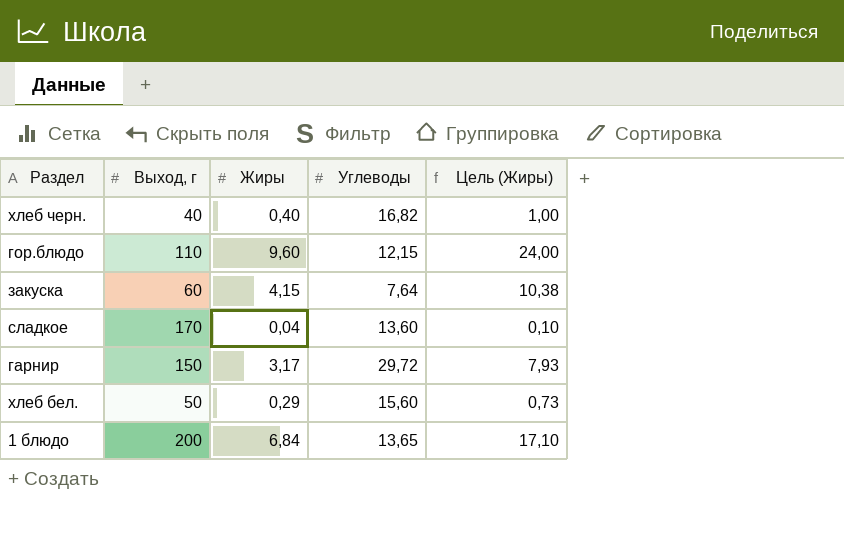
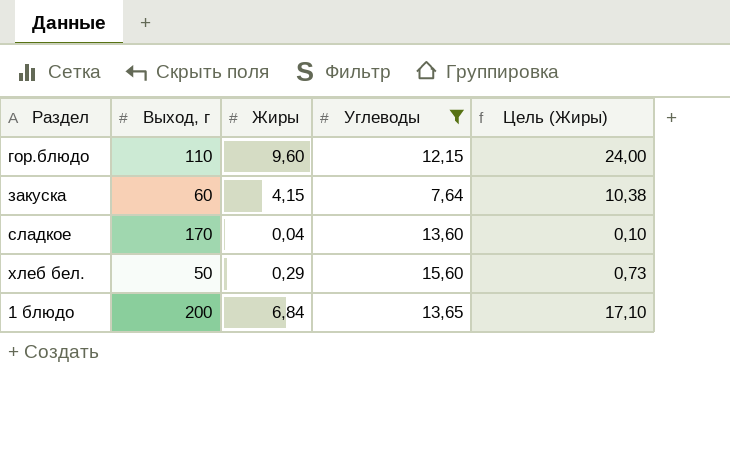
filter: none -> Углеводы <= 15,60

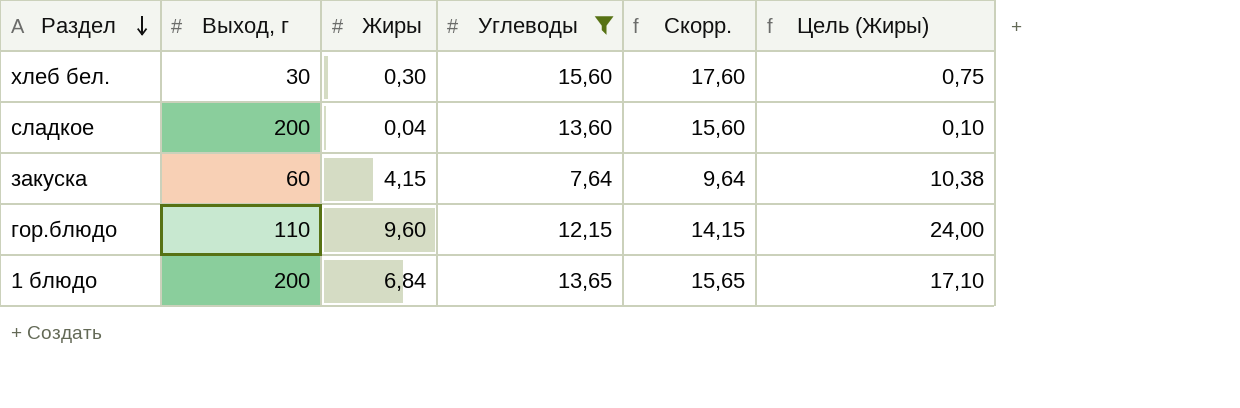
row order: none -> Раздел descending
column Скорр. | formula: none -> [Углеводы] + 2
хлеб бел. | Выход, г: 50 -> 30
хлеб бел. | Жиры: 0,29 -> 0,30
хлеб бел. | Цель (Жиры): 0,73 -> 0,75
сладкое | Выход, г: 170 -> 200

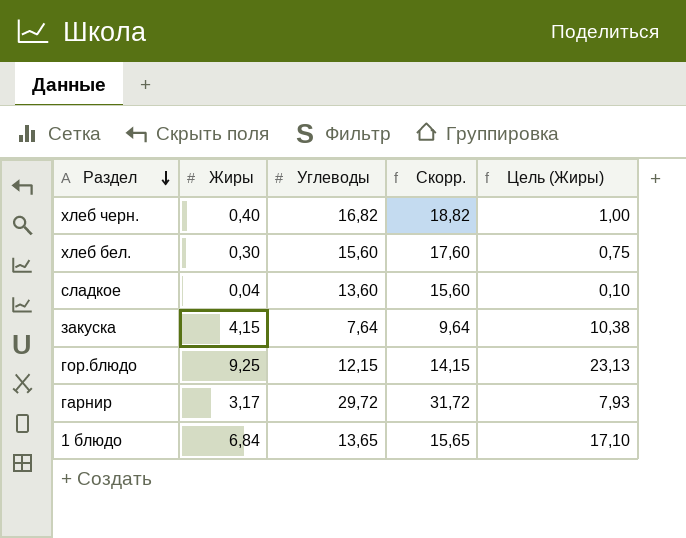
filter: Углеводы <= 15,60 -> none
column Выход, г | position: 2 -> none
гор.блюдо | Жиры: 9,60 -> 9,25
гор.блюдо | Цель (Жиры): 24,00 -> 23,13

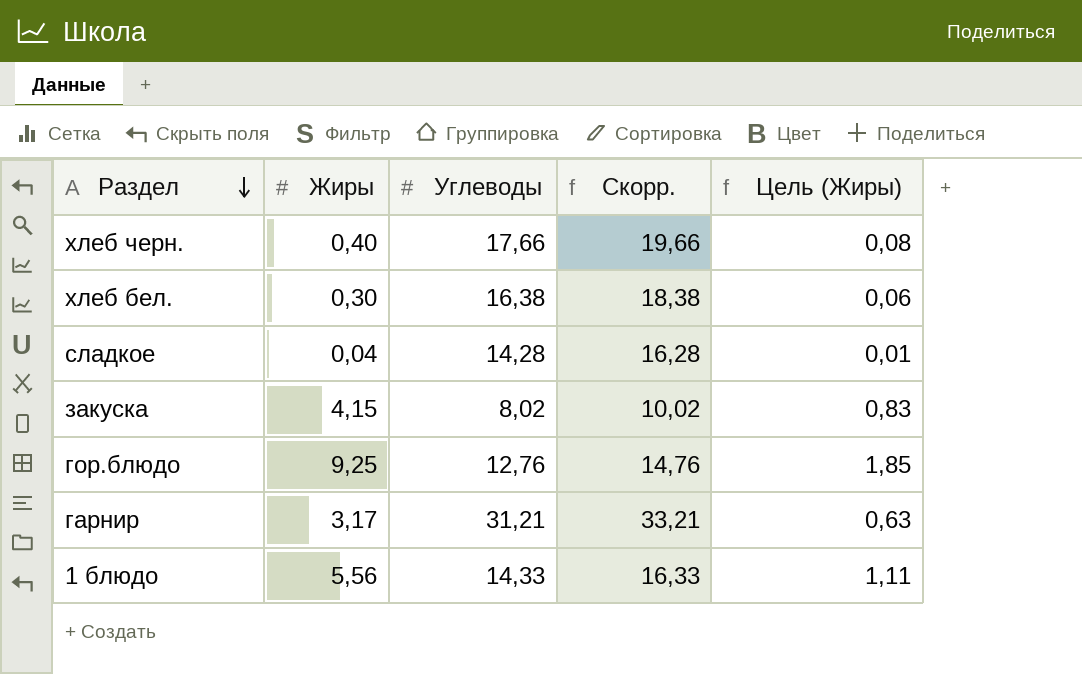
column Цель (Жиры) | formula: [Жиры] * 2,5 -> [Жиры] * 0,2
хлеб черн. | Углеводы: 16,82 -> 17,66
хлеб черн. | Скорр.: 18,82 -> 19,66
хлеб бел. | Углеводы: 15,60 -> 16,38
хлеб бел. | Скорр.: 17,60 -> 18,38
сладкое | Углеводы: 13,60 -> 14,28
сладкое | Скорр.: 15,60 -> 16,28
закуска | Углеводы: 7,64 -> 8,02
закуска | Скорр.: 9,64 -> 10,02
гор.блюдо | Углеводы: 12,15 -> 12,76
гор.блюдо | Скорр.: 14,15 -> 14,76
гарнир | Углеводы: 29,72 -> 31,21
гарнир | Скорр.: 31,72 -> 33,21
1 блюдо | Жиры: 6,84 -> 5,56
1 блюдо | Углеводы: 13,65 -> 14,33
1 блюдо | Скорр.: 15,65 -> 16,33

